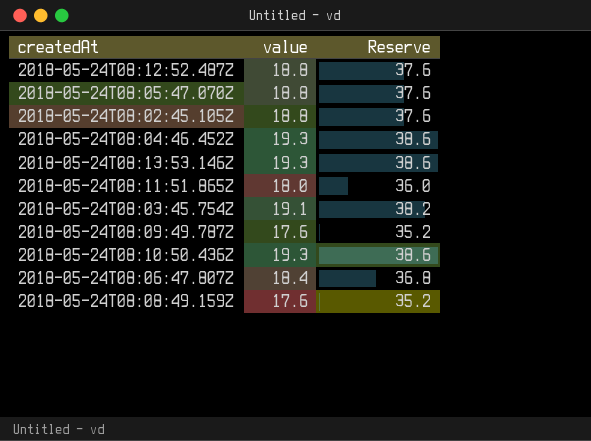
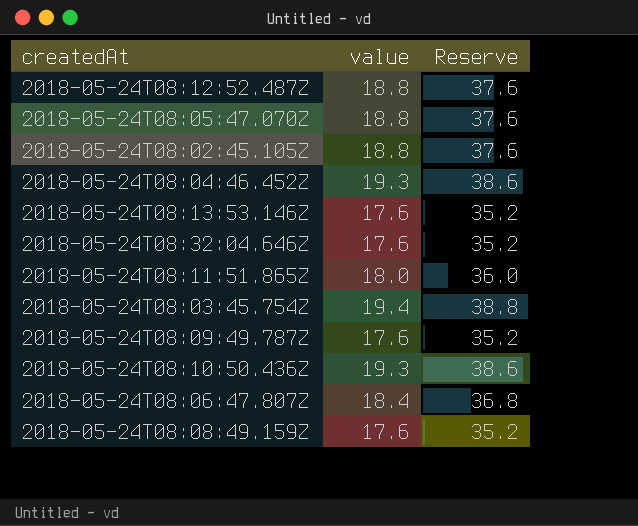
2018-05-24T08:13:53.146Z | value: 19.3 -> 17.6
2018-05-24T08:13:53.146Z | Reserve: 38.6 -> 35.2
row 2018-05-24T08:32:04.646Z: none -> 17.6 | 35.2
2018-05-24T08:03:45.754Z | value: 19.1 -> 19.4
2018-05-24T08:03:45.754Z | Reserve: 38.2 -> 38.8

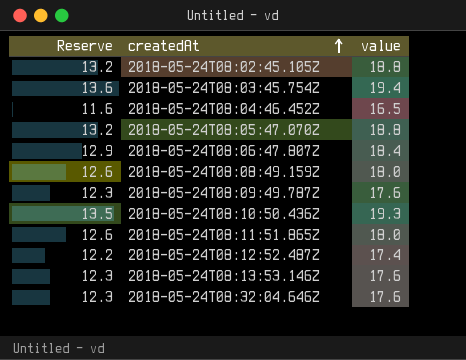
row order: none -> createdAt ascending
column Reserve | formula: [value] * 2 -> [value] * 0.7
column Reserve | position: 3 -> 1
2018-05-24T08:04:46.452Z | value: 19.3 -> 16.5
2018-05-24T08:08:49.159Z | value: 17.6 -> 18.0
2018-05-24T08:12:52.487Z | value: 18.8 -> 17.4

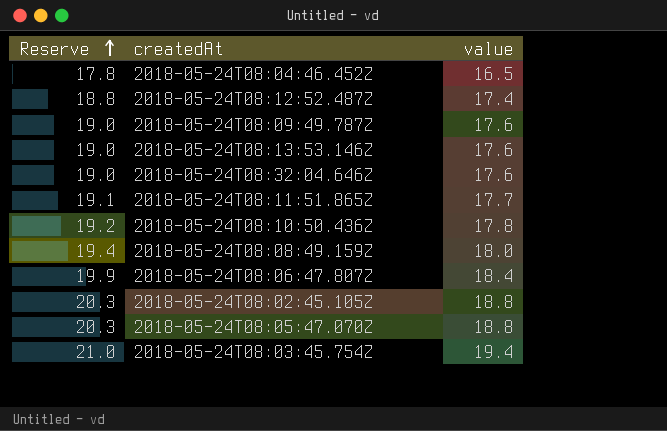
row order: createdAt ascending -> Reserve ascending
column Reserve | formula: [value] * 0.7 -> [value] * 1.08
2018-05-24T08:11:51.865Z | value: 18.0 -> 17.7
2018-05-24T08:10:50.436Z | value: 19.3 -> 17.8

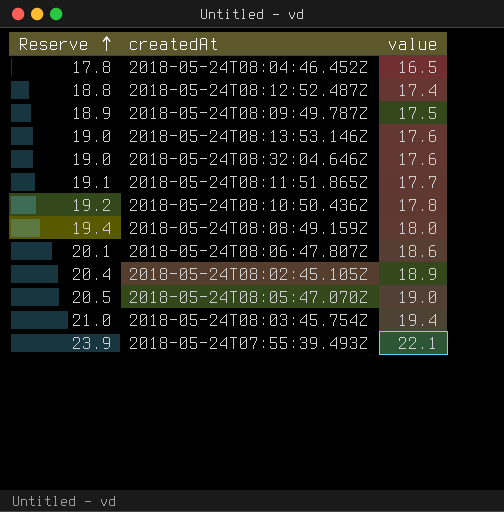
2018-05-24T08:09:49.787Z | Reserve: 19.0 -> 18.9
2018-05-24T08:09:49.787Z | value: 17.6 -> 17.5
2018-05-24T08:06:47.807Z | Reserve: 19.9 -> 20.1
2018-05-24T08:06:47.807Z | value: 18.4 -> 18.6
2018-05-24T08:02:45.105Z | Reserve: 20.3 -> 20.4
2018-05-24T08:02:45.105Z | value: 18.8 -> 18.9
2018-05-24T08:05:47.070Z | Reserve: 20.3 -> 20.5
2018-05-24T08:05:47.070Z | value: 18.8 -> 19.0
row 2018-05-24T07:55:39.493Z: none -> 23.9 | 22.1

